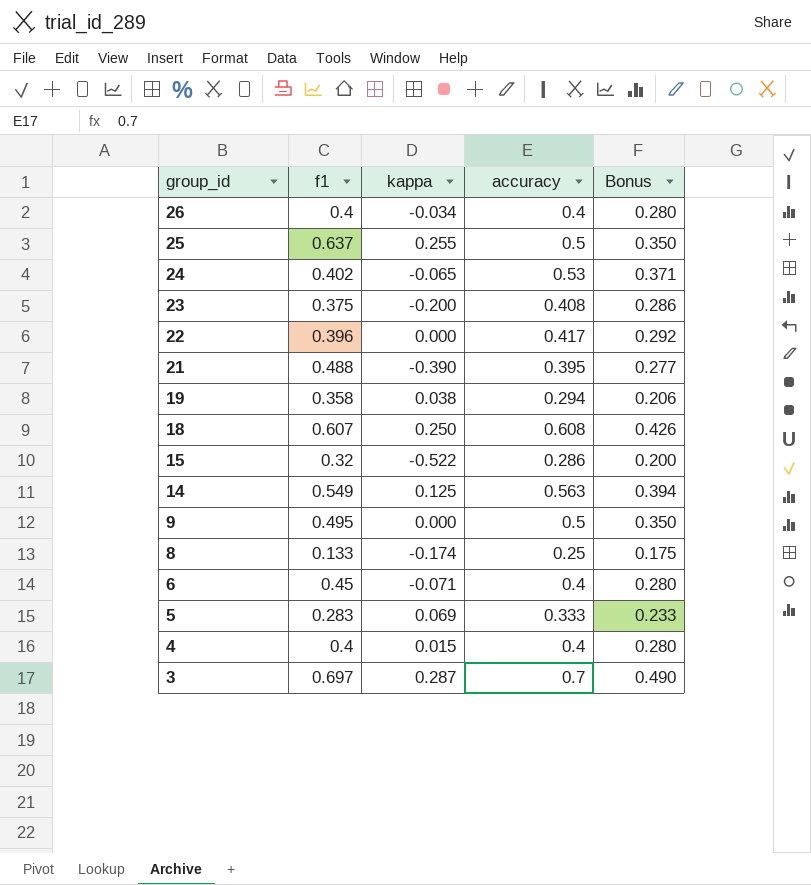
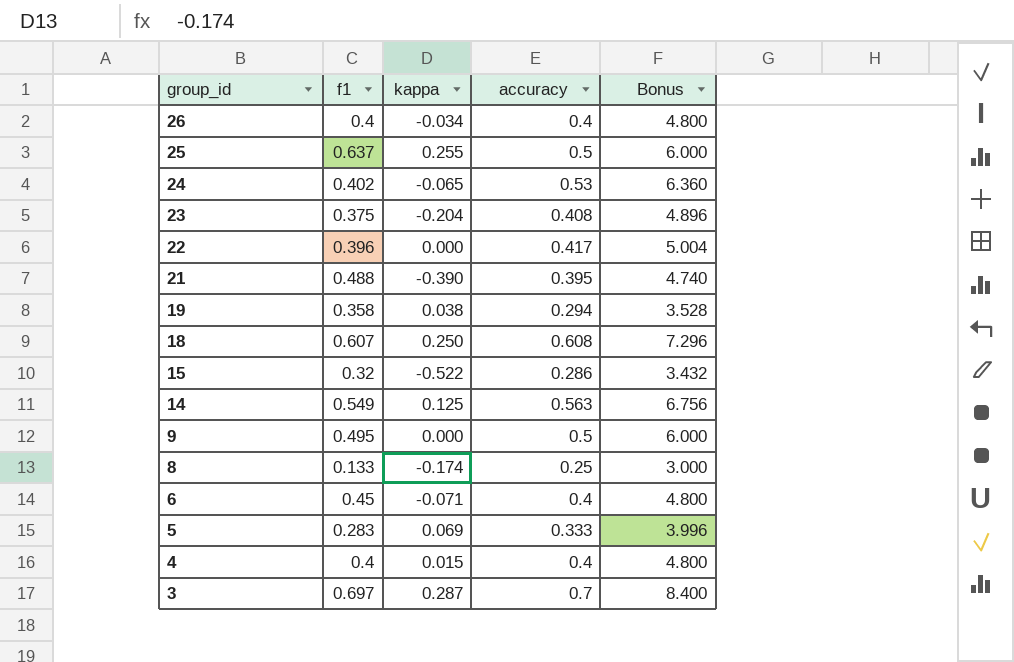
column Bonus | formula: [accuracy] * 0.7 -> [accuracy] * 12
23 | kappa: -0.200 -> -0.204

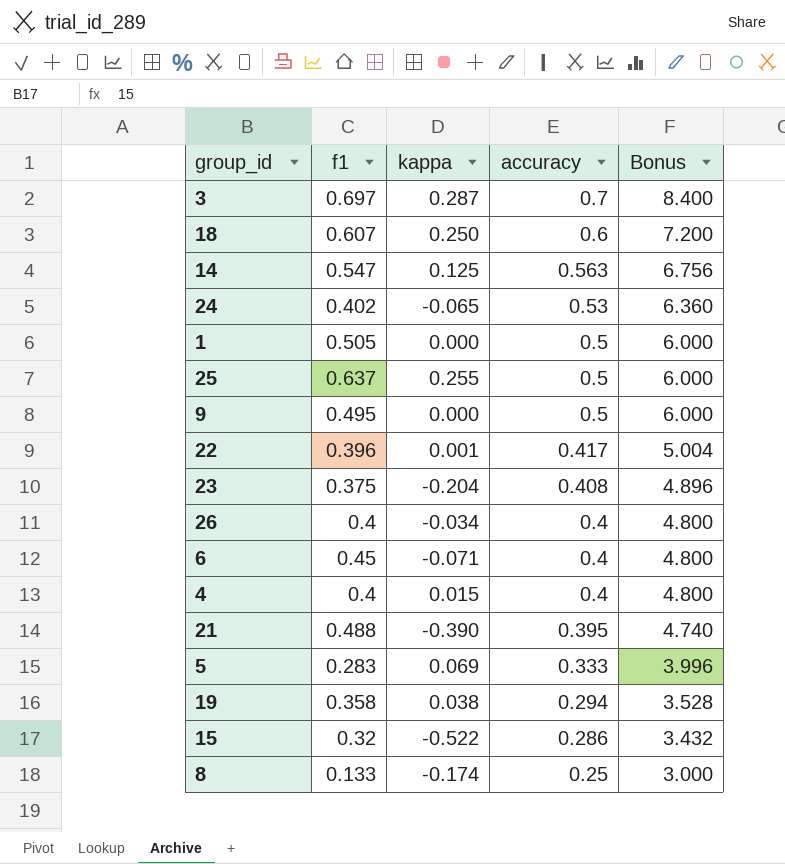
row order: group_id descending -> accuracy descending
18 | accuracy: 0.608 -> 0.6
18 | Bonus: 7.296 -> 7.200
14 | f1: 0.549 -> 0.547
row 1: none -> 0.505 | 0.000 | 0.5 | 6.000
22 | kappa: 0.000 -> 0.001

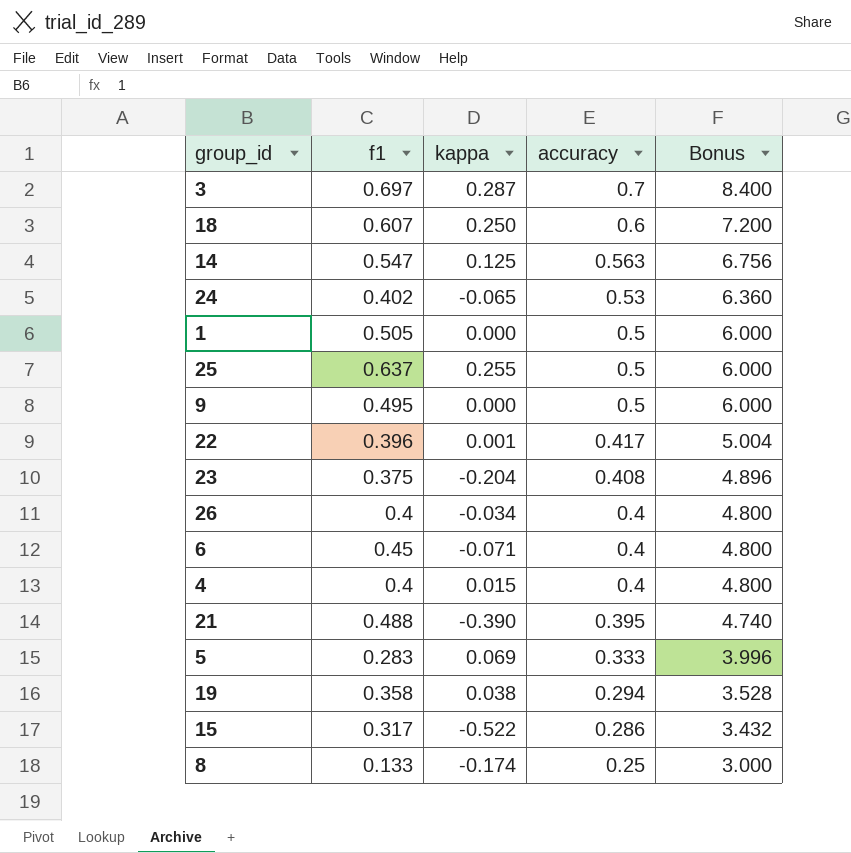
15 | f1: 0.32 -> 0.317

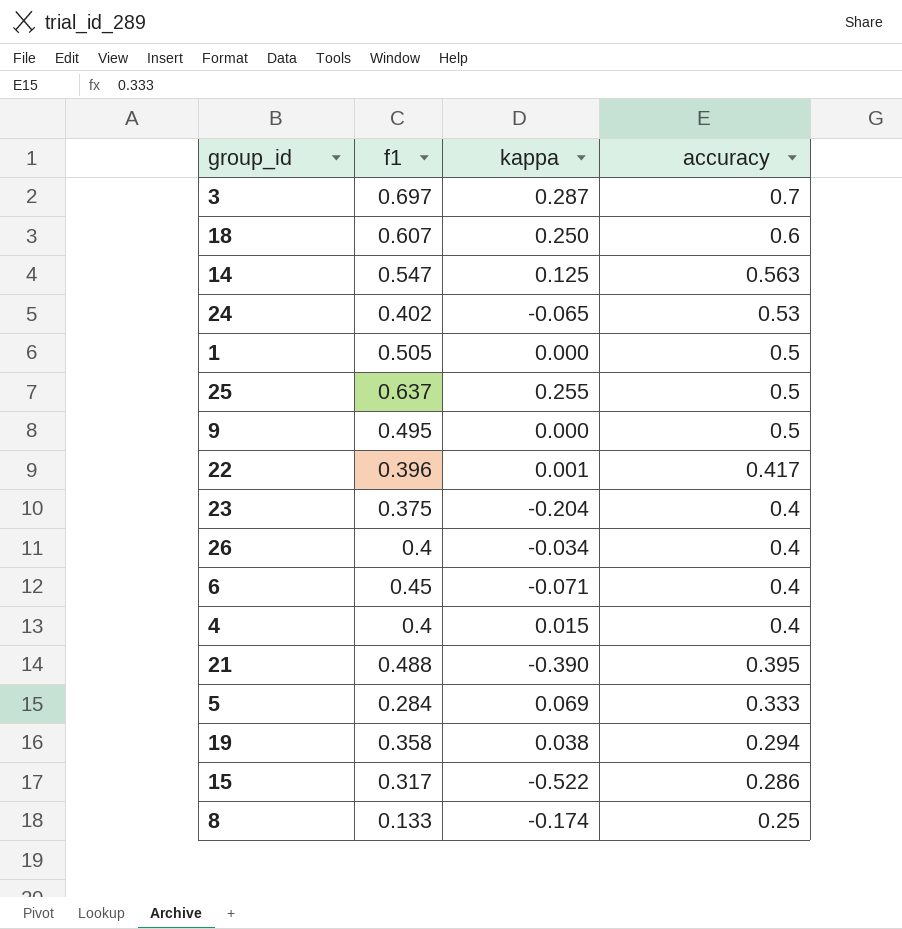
column Bonus | formula: [accuracy] * 12 -> none
23 | accuracy: 0.408 -> 0.4
5 | f1: 0.283 -> 0.284

